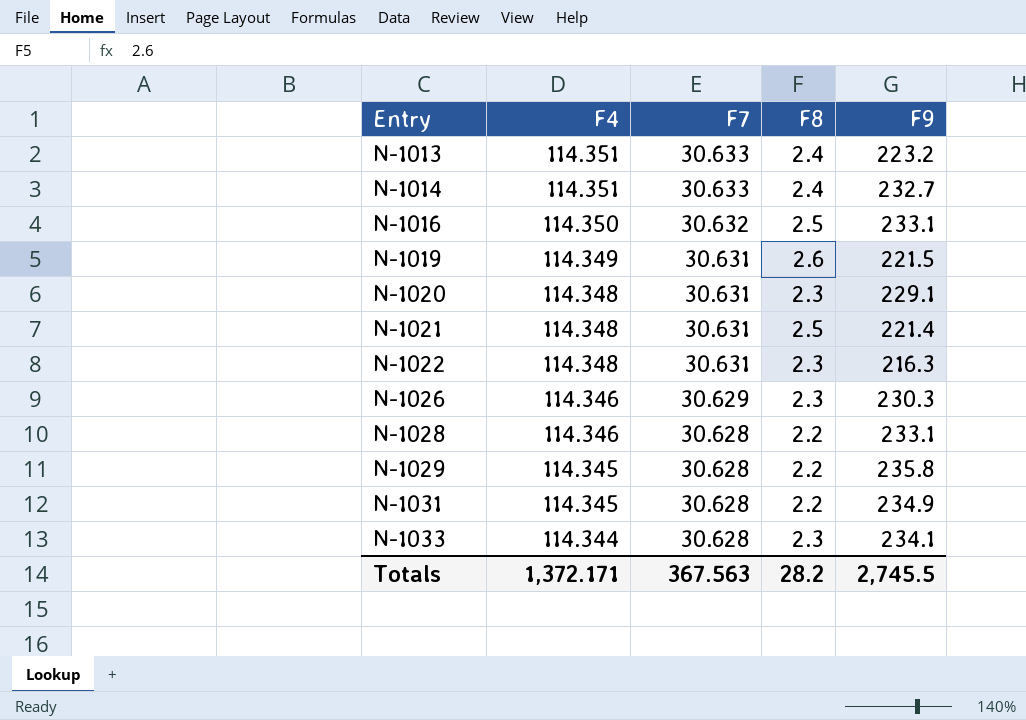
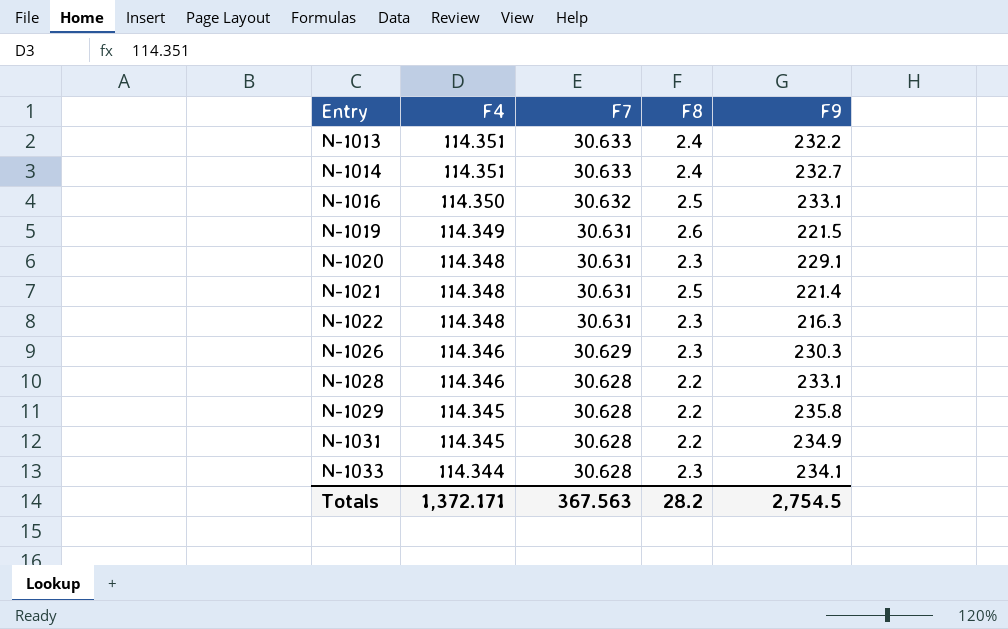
N-1013 | F9: 223.2 -> 232.2
Totals | F9: 2,745.5 -> 2,754.5

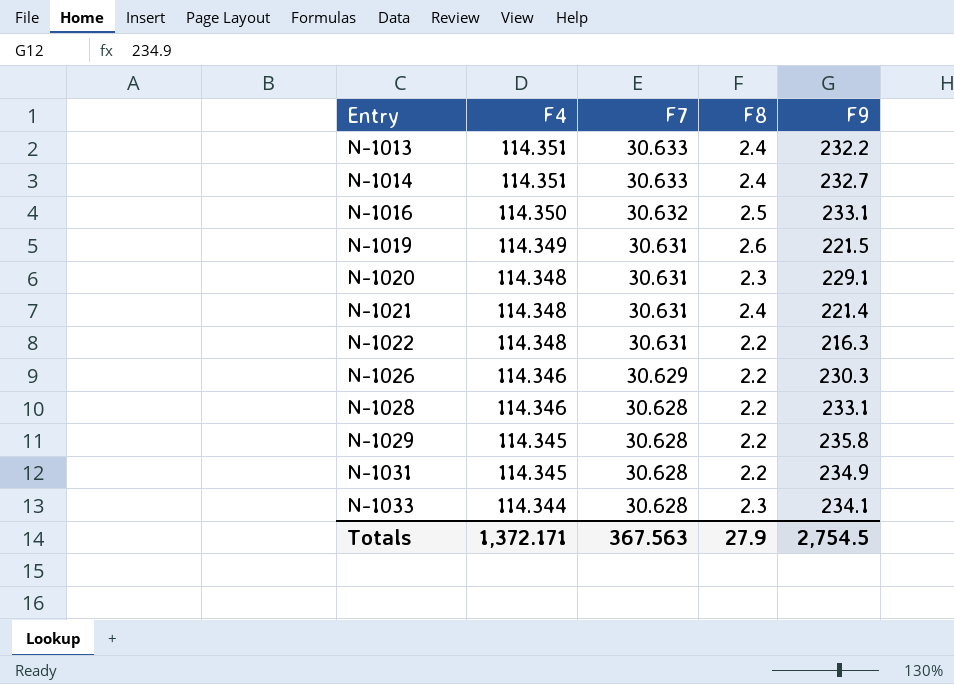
N-1021 | F8: 2.5 -> 2.4
N-1022 | F8: 2.3 -> 2.2
N-1026 | F8: 2.3 -> 2.2
Totals | F8: 28.2 -> 27.9

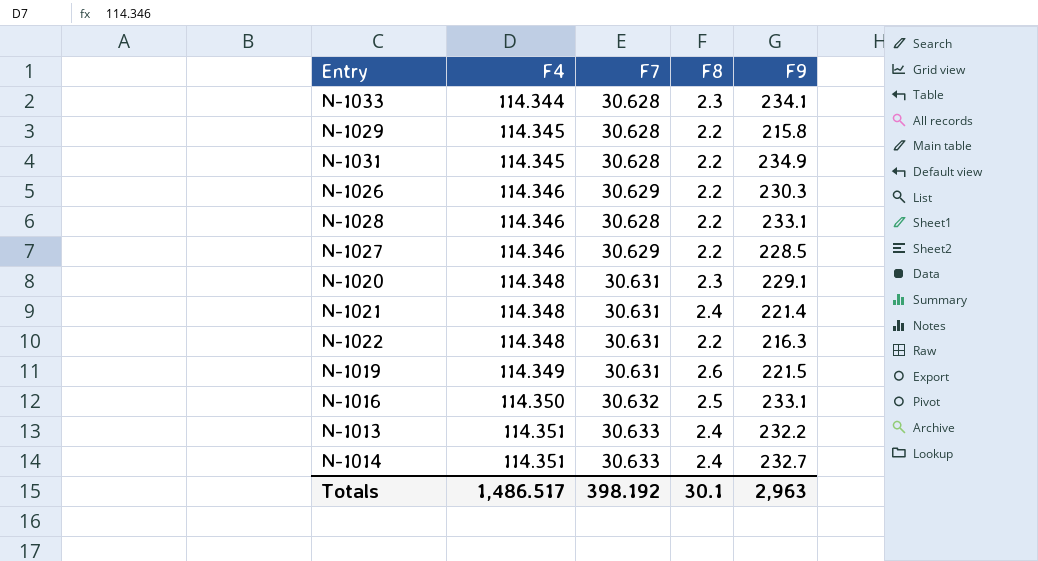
row order: Entry ascending -> F4 ascending
N-1029 | F9: 235.8 -> 215.8
row N-1027: none -> 114.346 | 30.629 | 2.2 | 228.5
Totals | F4: 1,372.171 -> 1,486.517
Totals | F7: 367.563 -> 398.192
Totals | F8: 27.9 -> 30.1
Totals | F9: 2,754.5 -> 2,963

